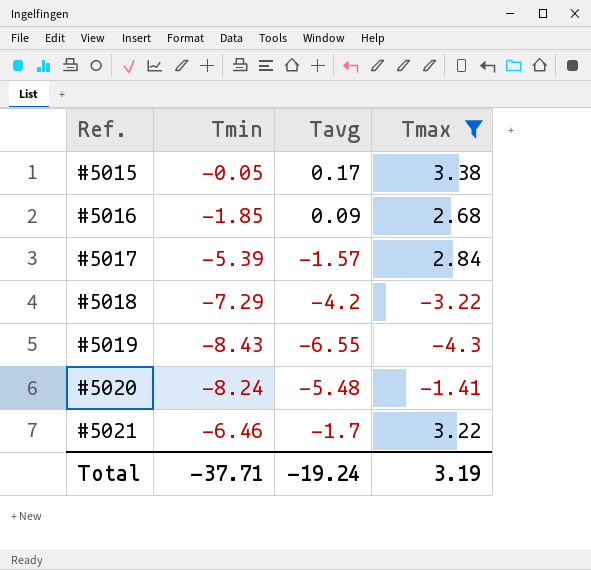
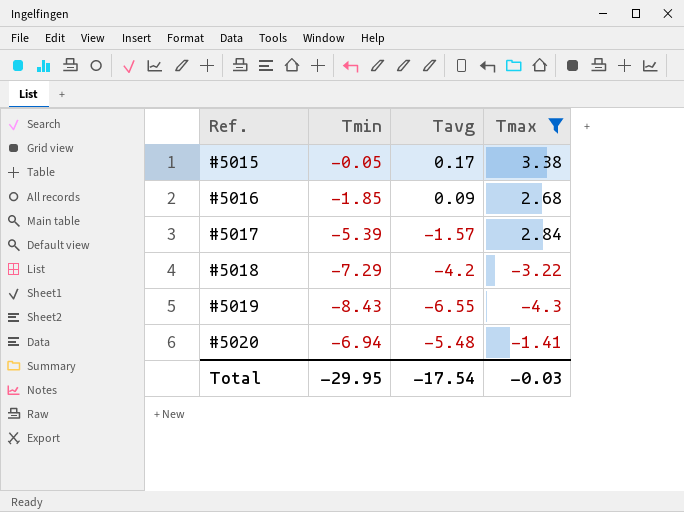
row #5021: -6.46 | -1.7 | 3.22 -> none
#5020 | Tmin: -8.24 -> -6.94
Total | Tmin: -37.71 -> -29.95
Total | Tavg: -19.24 -> -17.54
Total | Tmax: 3.19 -> -0.03

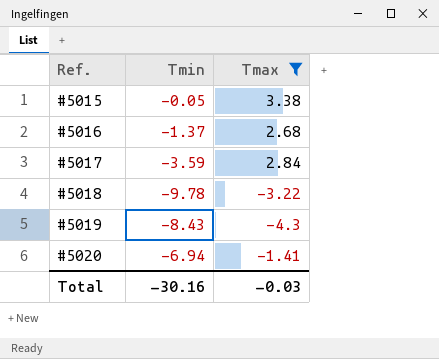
column Tavg | position: 3 -> none
#5016 | Tmin: -1.85 -> -1.37
#5017 | Tmin: -5.39 -> -3.59
#5018 | Tmin: -7.29 -> -9.78
Total | Tmin: -29.95 -> -30.16

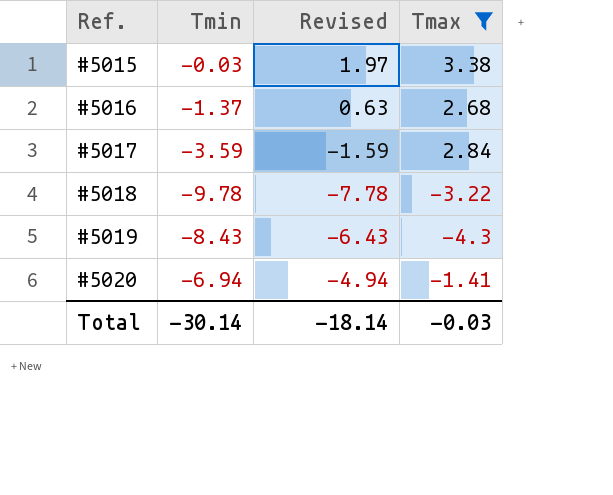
column Revised | formula: none -> [Tmin] + 2
#5015 | Tmin: -0.05 -> -0.03
Total | Tmin: -30.16 -> -30.14

